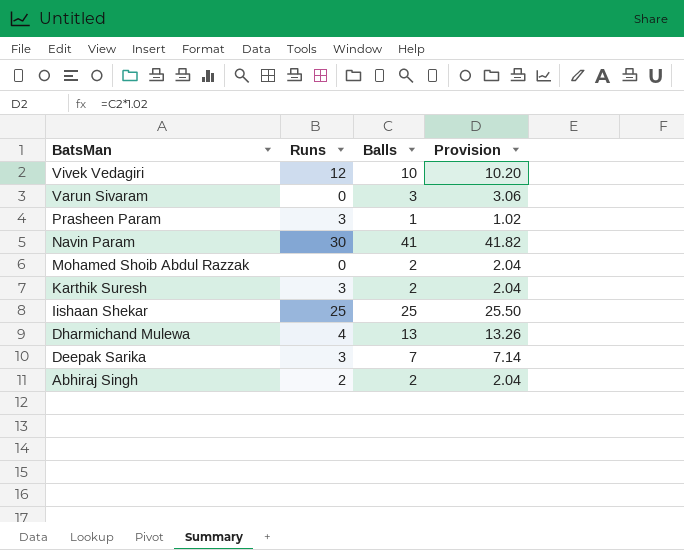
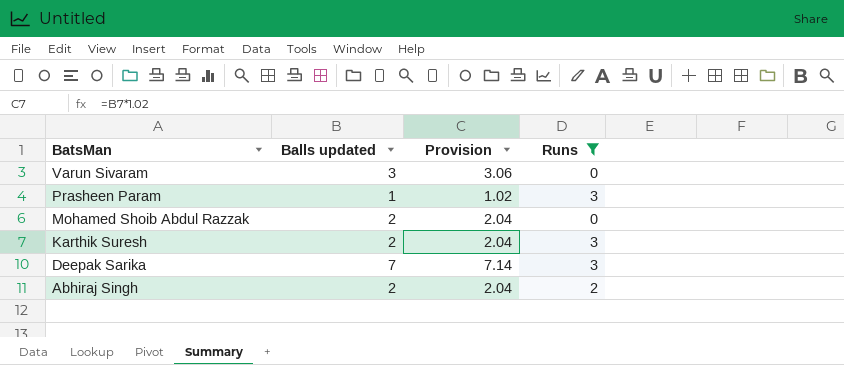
filter: none -> Runs <= 3
column name: Balls -> Balls updated
column Runs | position: 2 -> 4

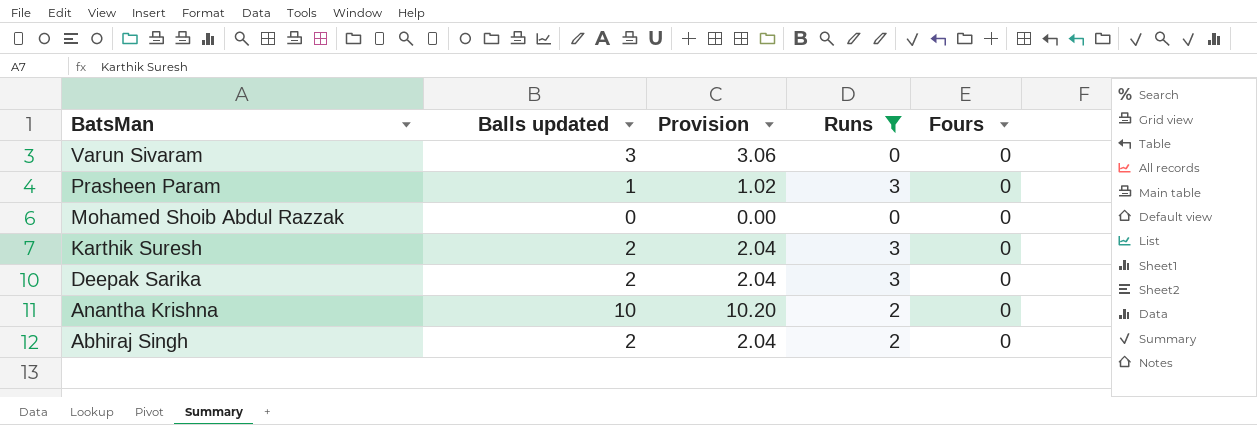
column Fours | position: none -> 5
Mohamed Shoib Abdul Razzak | Balls updated: 2 -> 0
Mohamed Shoib Abdul Razzak | Provision: 2.04 -> 0.00
Deepak Sarika | Balls updated: 7 -> 2
Deepak Sarika | Provision: 7.14 -> 2.04
row Anantha Krishna: none -> 10 | 10.20 | 2 | 0

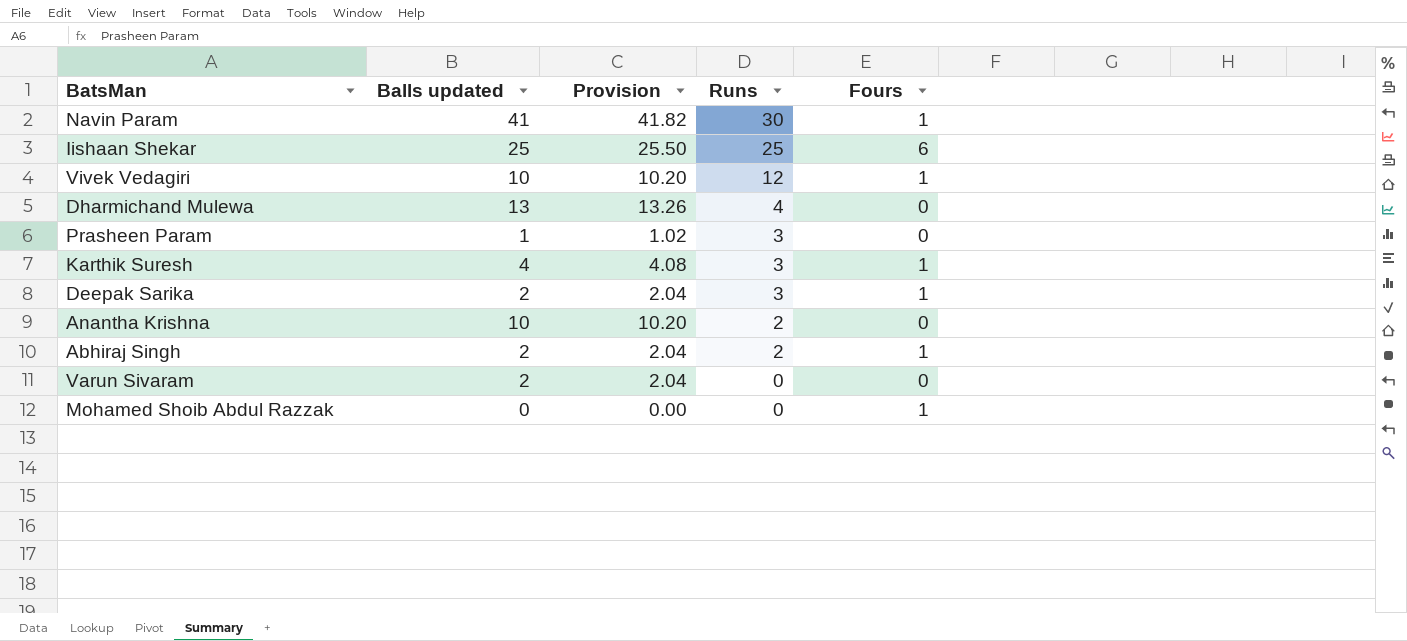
filter: Runs <= 3 -> none
row order: BatsMan descending -> Runs descending
Karthik Suresh | Balls updated: 2 -> 4
Karthik Suresh | Provision: 2.04 -> 4.08
Karthik Suresh | Fours: 0 -> 1
Deepak Sarika | Fours: 0 -> 1
Abhiraj Singh | Fours: 0 -> 1
Varun Sivaram | Balls updated: 3 -> 2
Varun Sivaram | Provision: 3.06 -> 2.04
Mohamed Shoib Abdul Razzak | Fours: 0 -> 1

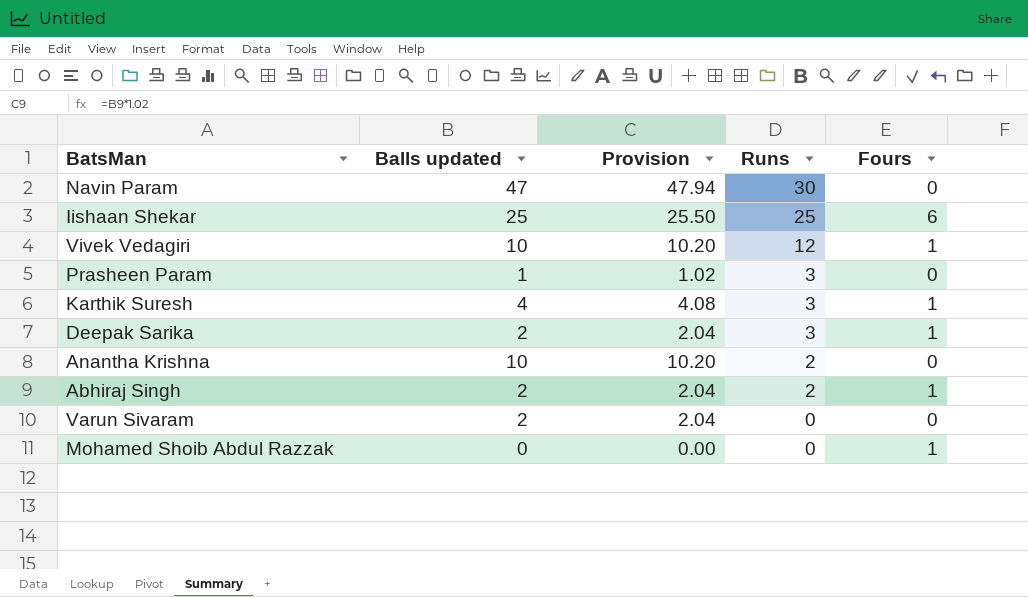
row Dharmichand Mulewa: 13 | 13.26 | 4 | 0 -> none
Navin Param | Balls updated: 41 -> 47
Navin Param | Provision: 41.82 -> 47.94
Navin Param | Fours: 1 -> 0

